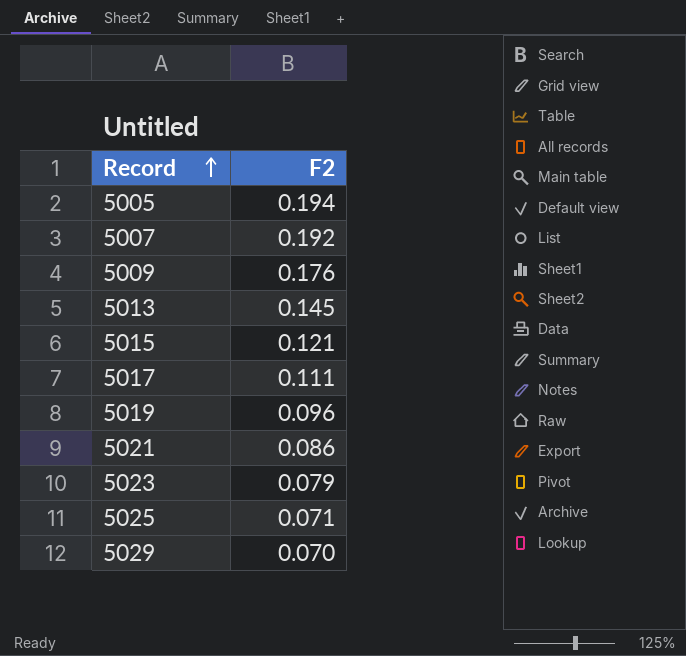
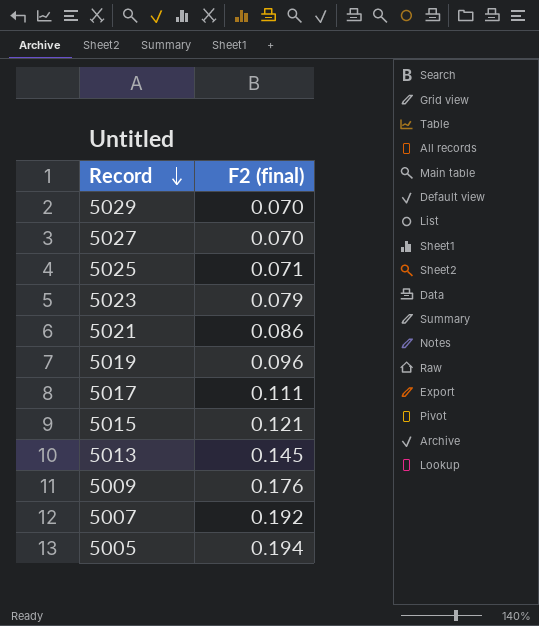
row order: Record ascending -> Record descending
column name: F2 -> F2 (final)
row 5027: none -> 0.070

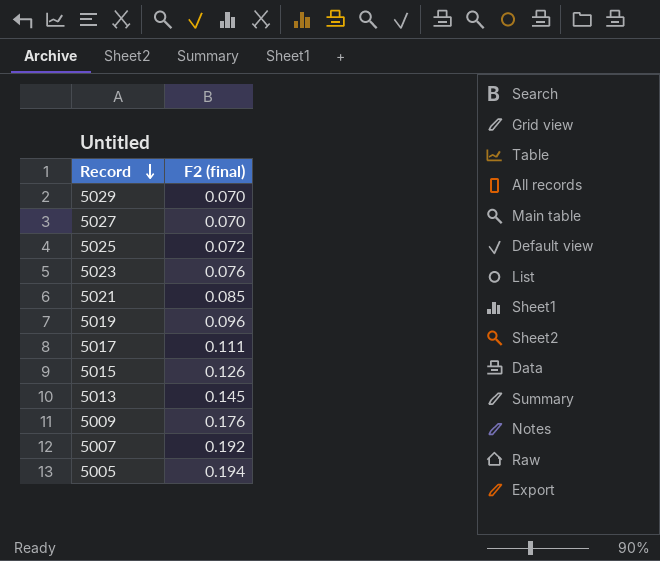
5025 | F2 (final): 0.071 -> 0.072
5023 | F2 (final): 0.079 -> 0.076
5021 | F2 (final): 0.086 -> 0.085
5015 | F2 (final): 0.121 -> 0.126

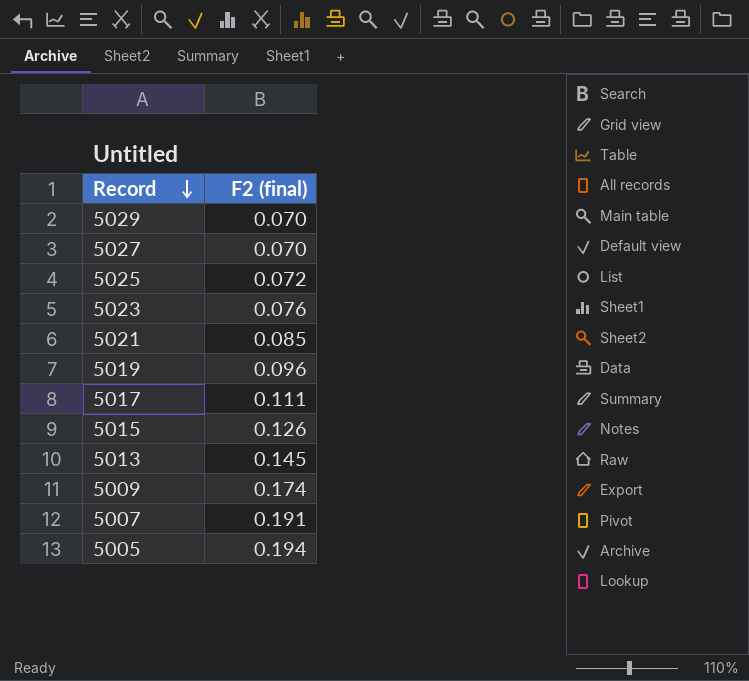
5009 | F2 (final): 0.176 -> 0.174
5007 | F2 (final): 0.192 -> 0.191

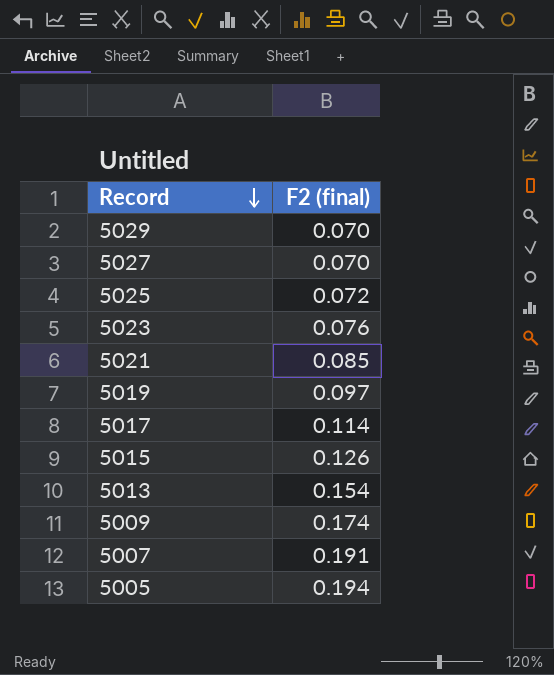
5019 | F2 (final): 0.096 -> 0.097
5017 | F2 (final): 0.111 -> 0.114
5013 | F2 (final): 0.145 -> 0.154

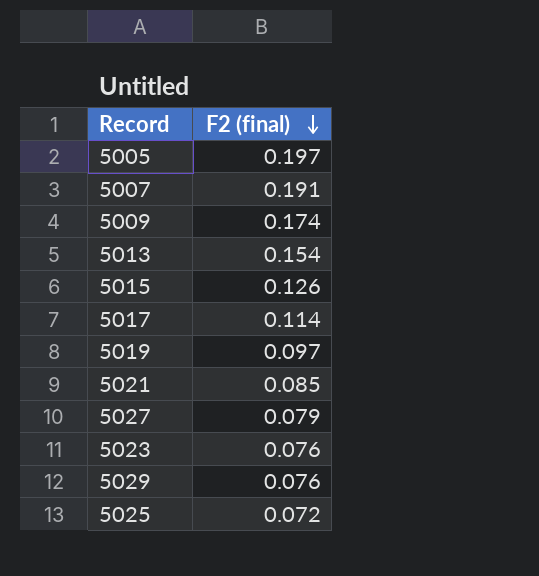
row order: Record descending -> F2 (final) descending
5005 | F2 (final): 0.194 -> 0.197
5027 | F2 (final): 0.070 -> 0.079
5029 | F2 (final): 0.070 -> 0.076

